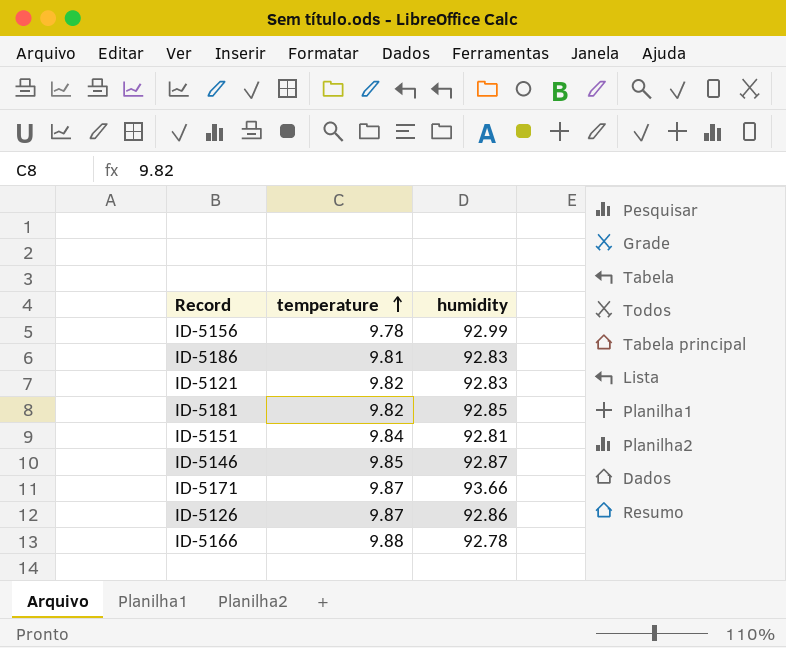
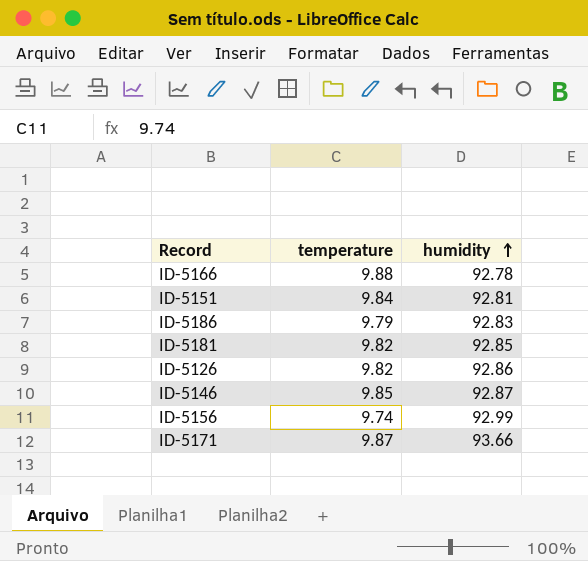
row order: temperature ascending -> humidity ascending
row ID-5121: 9.82 | 92.83 -> none
ID-5186 | temperature: 9.81 -> 9.79
ID-5126 | temperature: 9.87 -> 9.82
ID-5156 | temperature: 9.78 -> 9.74

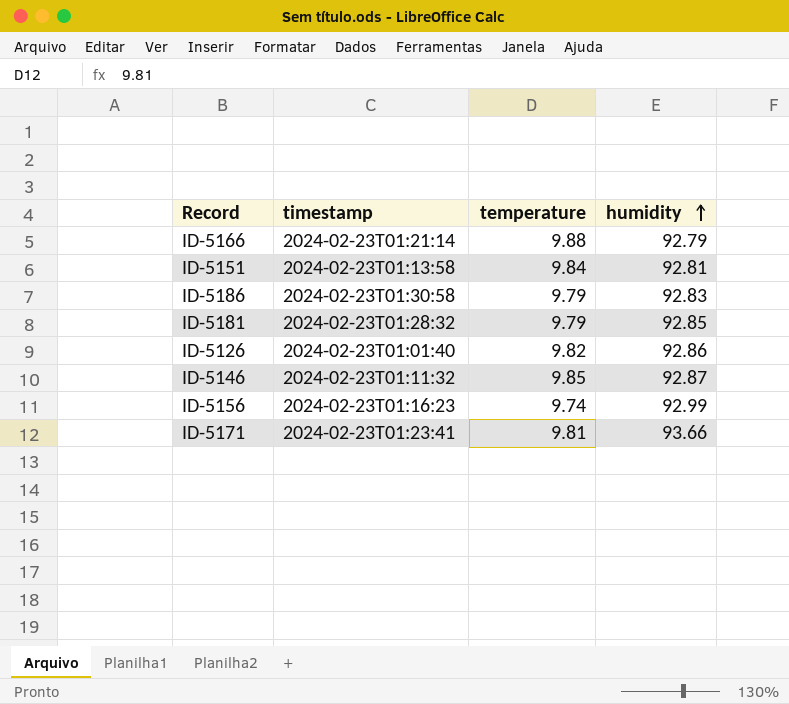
column timestamp | position: none -> 2
ID-5166 | humidity: 92.78 -> 92.79
ID-5181 | temperature: 9.82 -> 9.79
ID-5171 | temperature: 9.87 -> 9.81

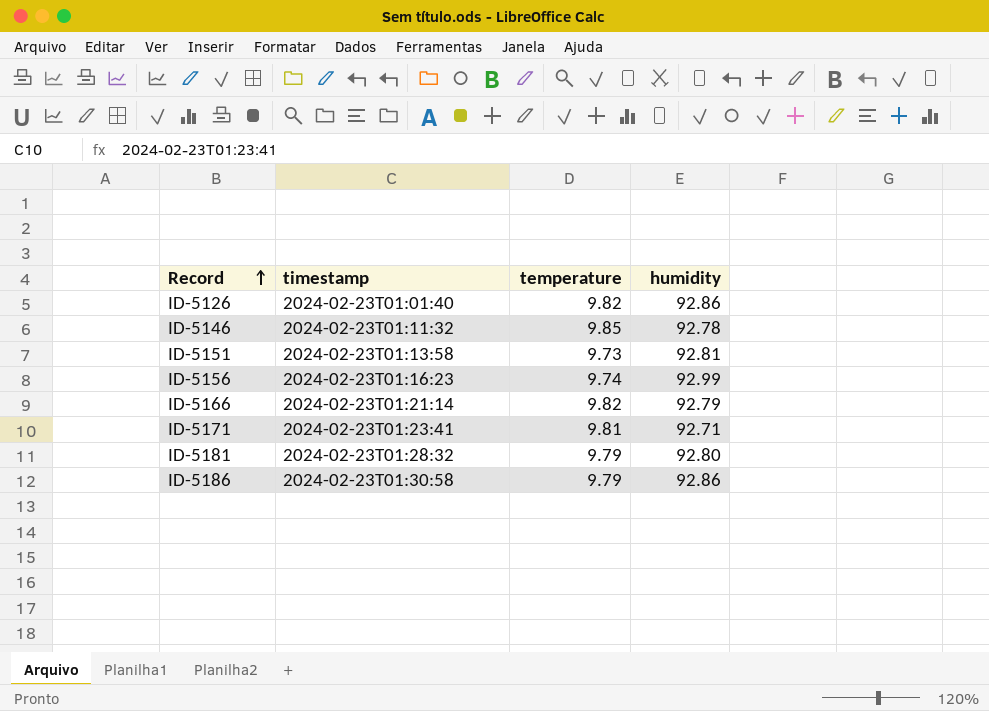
row order: humidity ascending -> Record ascending
ID-5146 | humidity: 92.87 -> 92.78
ID-5151 | temperature: 9.84 -> 9.73
ID-5166 | temperature: 9.88 -> 9.82
ID-5171 | humidity: 93.66 -> 92.71
ID-5181 | humidity: 92.85 -> 92.80
ID-5186 | humidity: 92.83 -> 92.86

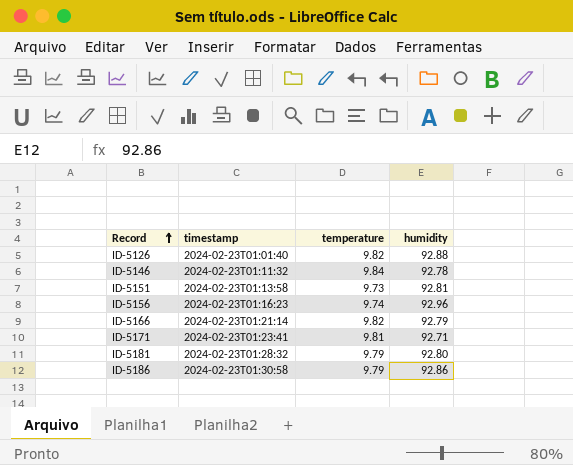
ID-5126 | humidity: 92.86 -> 92.88
ID-5146 | temperature: 9.85 -> 9.84
ID-5156 | humidity: 92.99 -> 92.96

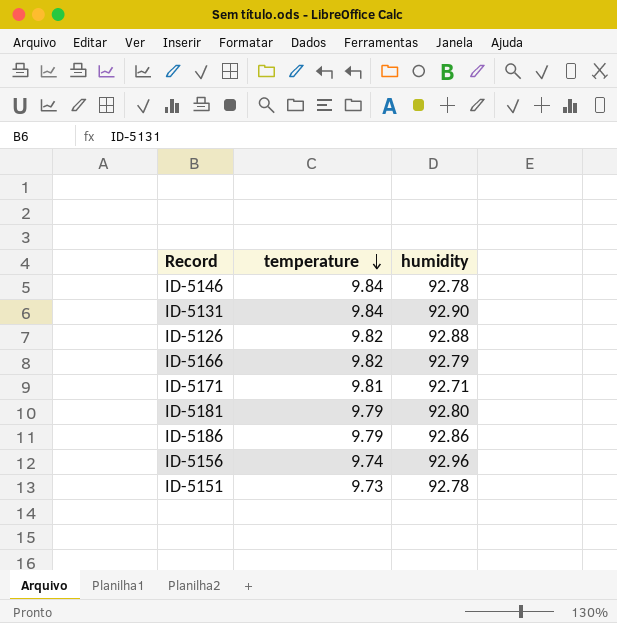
row order: Record ascending -> temperature descending
column timestamp | position: 2 -> none
row ID-5131: none -> 9.84 | 92.90
ID-5151 | humidity: 92.81 -> 92.78

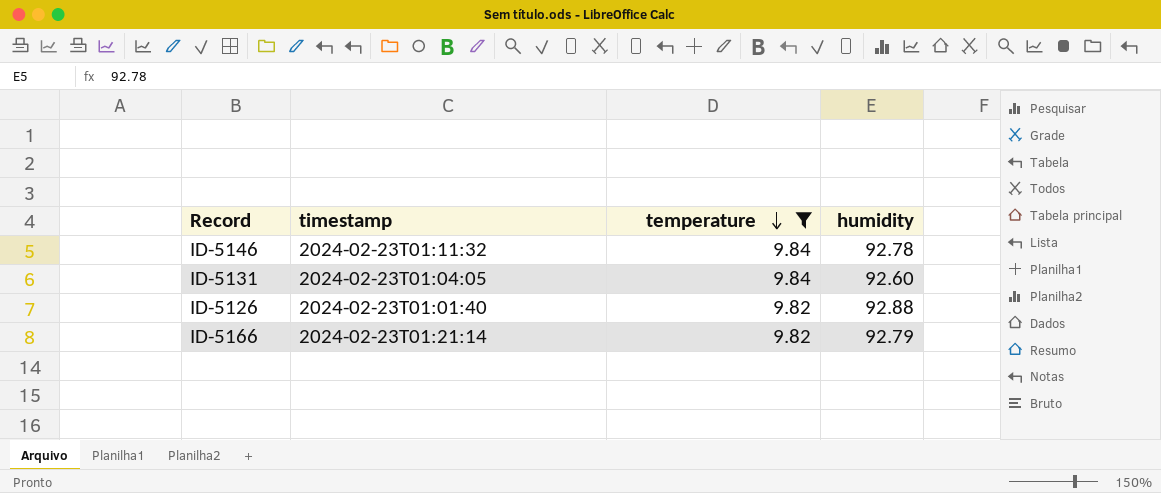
filter: none -> temperature >= 9.82
column timestamp | position: none -> 2
ID-5131 | humidity: 92.90 -> 92.60

